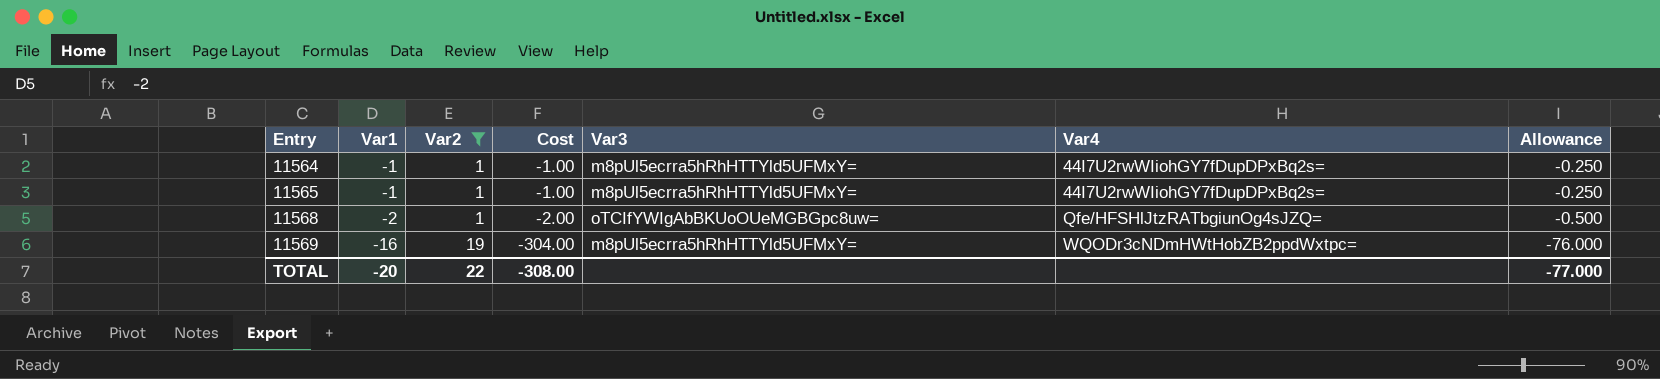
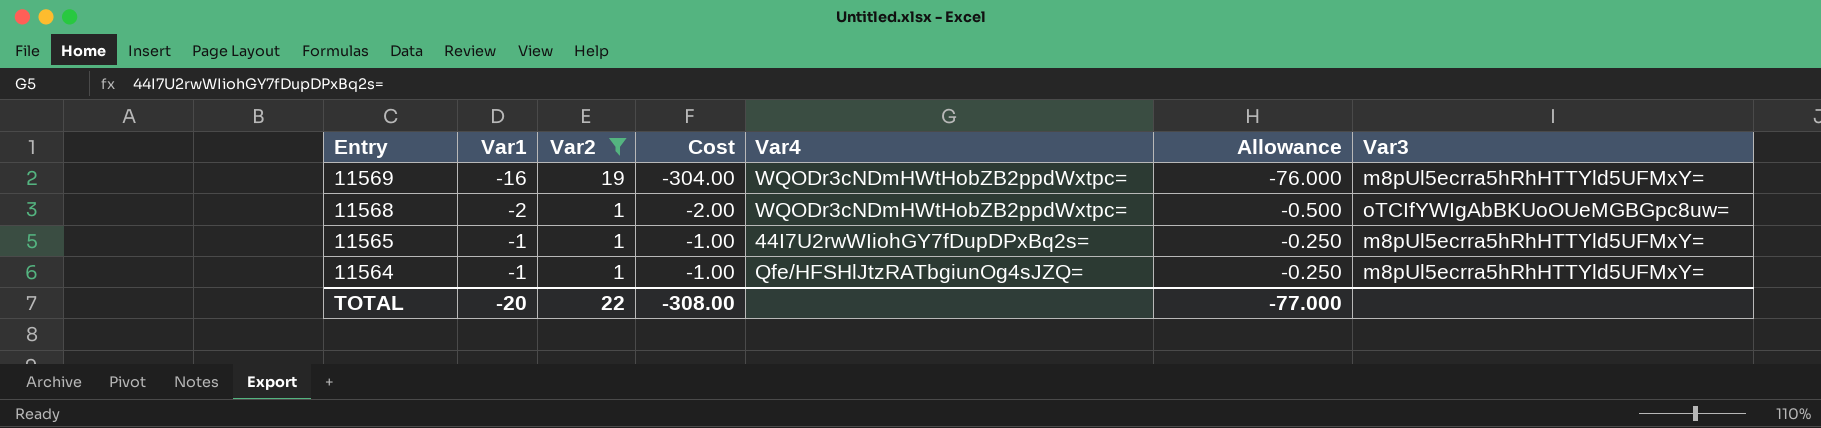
row order: Entry ascending -> Entry descending
column Var3 | position: 5 -> 7
11568 | Var4: Qfe/HFSHlJtzRATbgiunOg4sJZQ= -> WQODr3cNDmHWtHobZB2ppdWxtpc=
11564 | Var4: 44I7U2rwWIiohGY7fDupDPxBq2s= -> Qfe/HFSHlJtzRATbgiunOg4sJZQ=

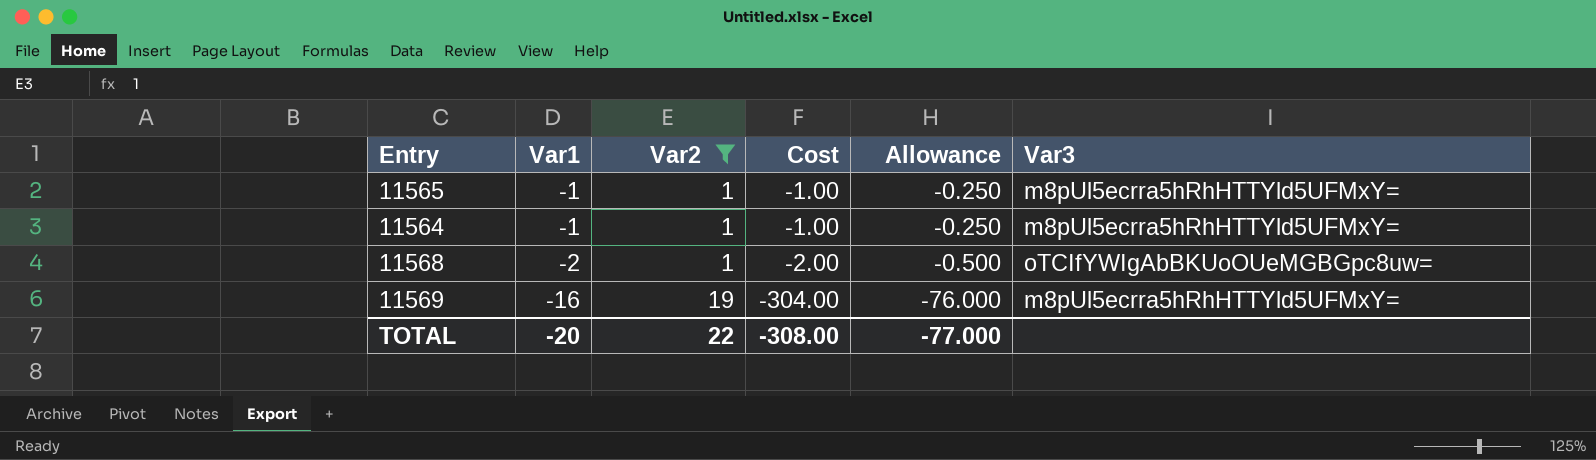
row order: Entry descending -> Var1 descending
column Var4 | position: 5 -> none

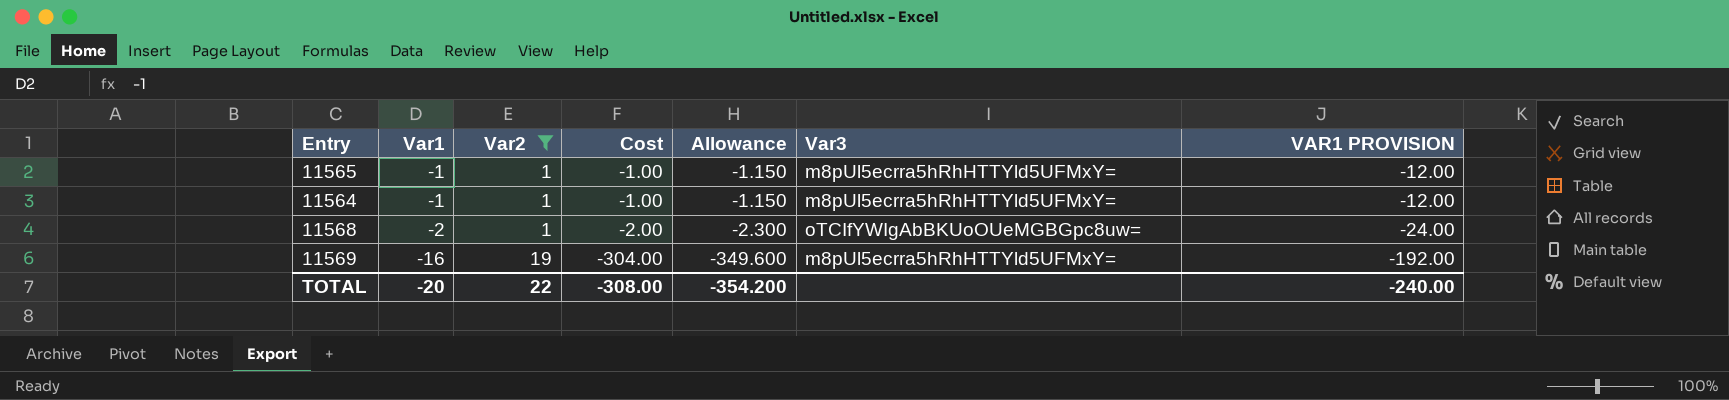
column Allowance | formula: [Cost] * 0.25 -> [Cost] * 1.15
column VAR1 PROVISION | formula: none -> [Var1] * 12
TOTAL | Allowance: -77.000 -> -354.200

